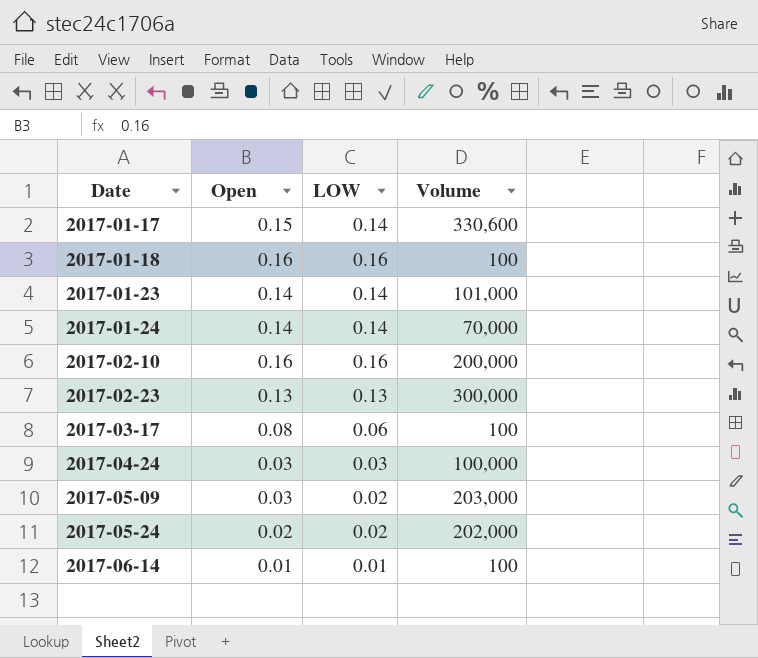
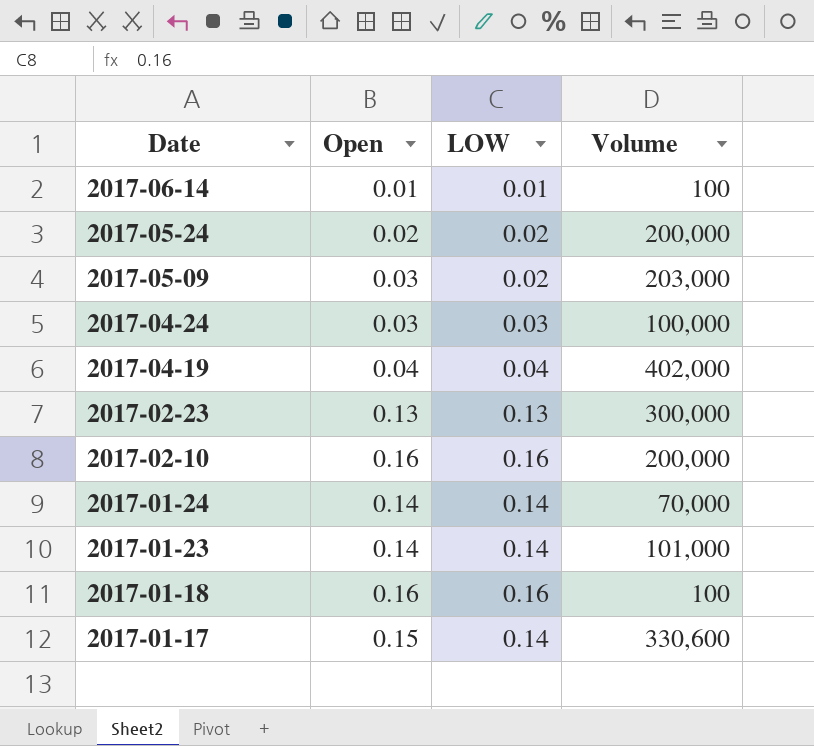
row order: Date ascending -> Date descending
row 2017-03-17: 0.08 | 0.06 | 100 -> none
2017-05-24 | Volume: 202,000 -> 200,000
row 2017-04-19: none -> 0.04 | 0.04 | 402,000

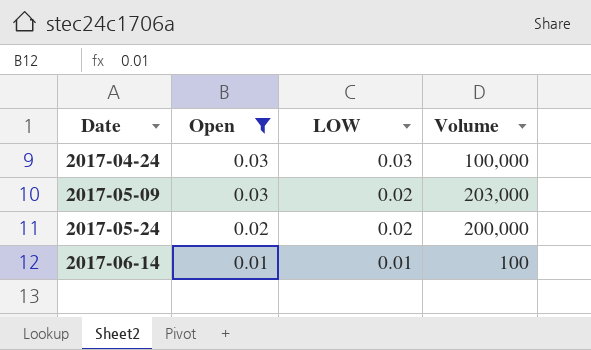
filter: none -> Open <= 0.03
row order: Date descending -> Date ascending

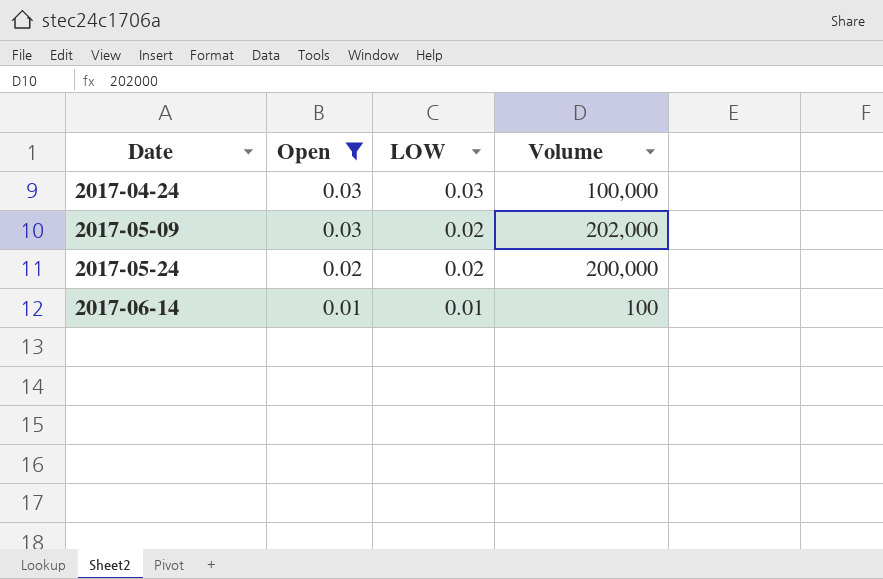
2017-05-09 | Volume: 203,000 -> 202,000

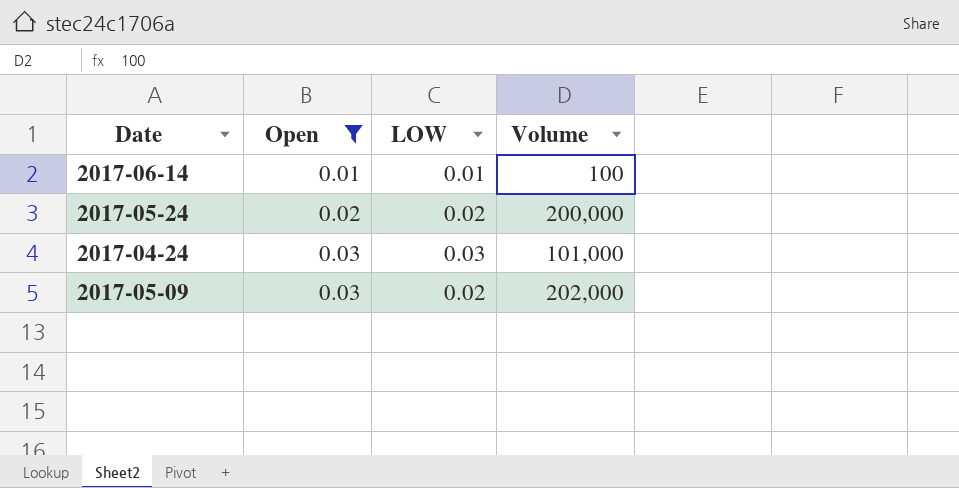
row order: Date ascending -> Open ascending
2017-04-24 | Volume: 100,000 -> 101,000

